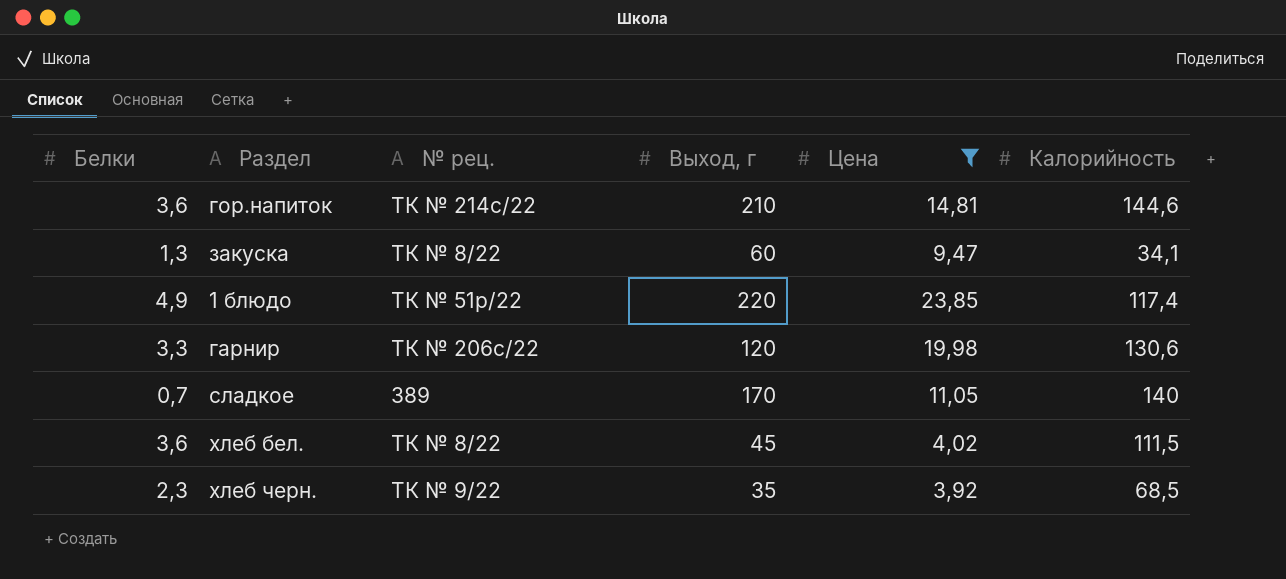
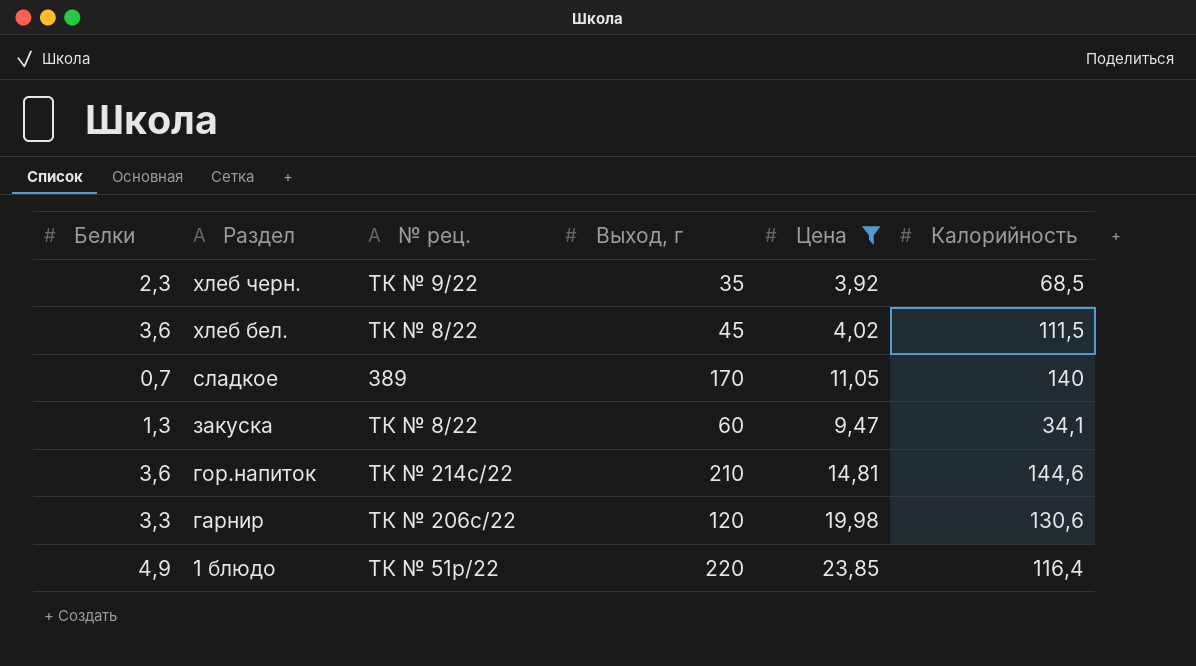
row order: none -> Раздел descending
1 блюдо | Калорийность: 117,4 -> 116,4

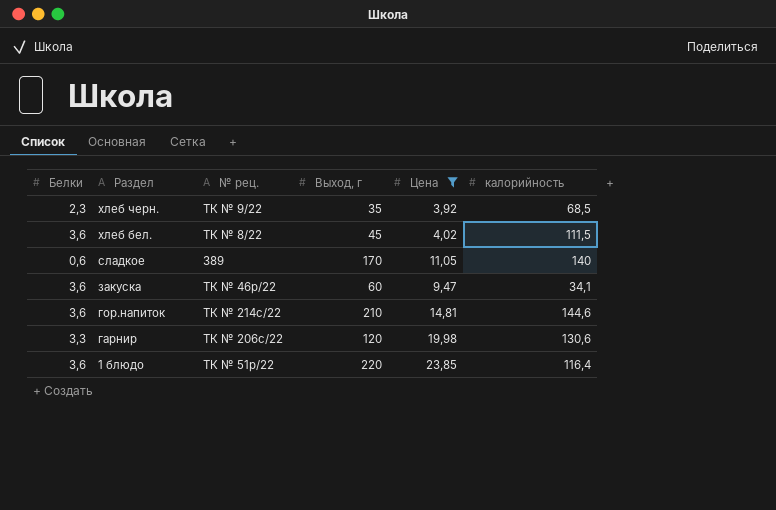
column name: Калорийность -> калорийность
сладкое | Белки: 0,7 -> 0,6
закуска | Белки: 1,3 -> 3,6
закуска | № рец.: ТК № 8/22 -> ТК № 46р/22
1 блюдо | Белки: 4,9 -> 3,6

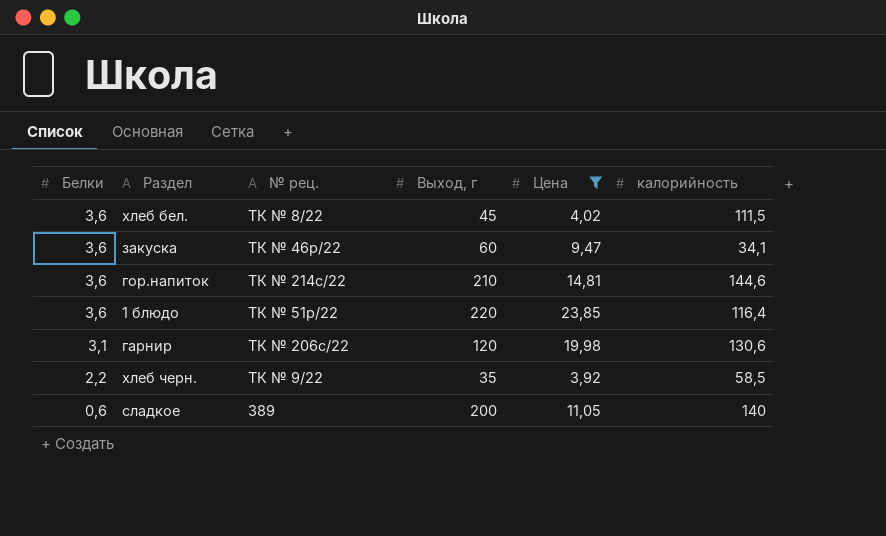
row order: Раздел descending -> Белки descending
гарнир | Белки: 3,3 -> 3,1
хлеб черн. | Белки: 2,3 -> 2,2
хлеб черн. | калорийность: 68,5 -> 58,5
сладкое | Выход, г: 170 -> 200

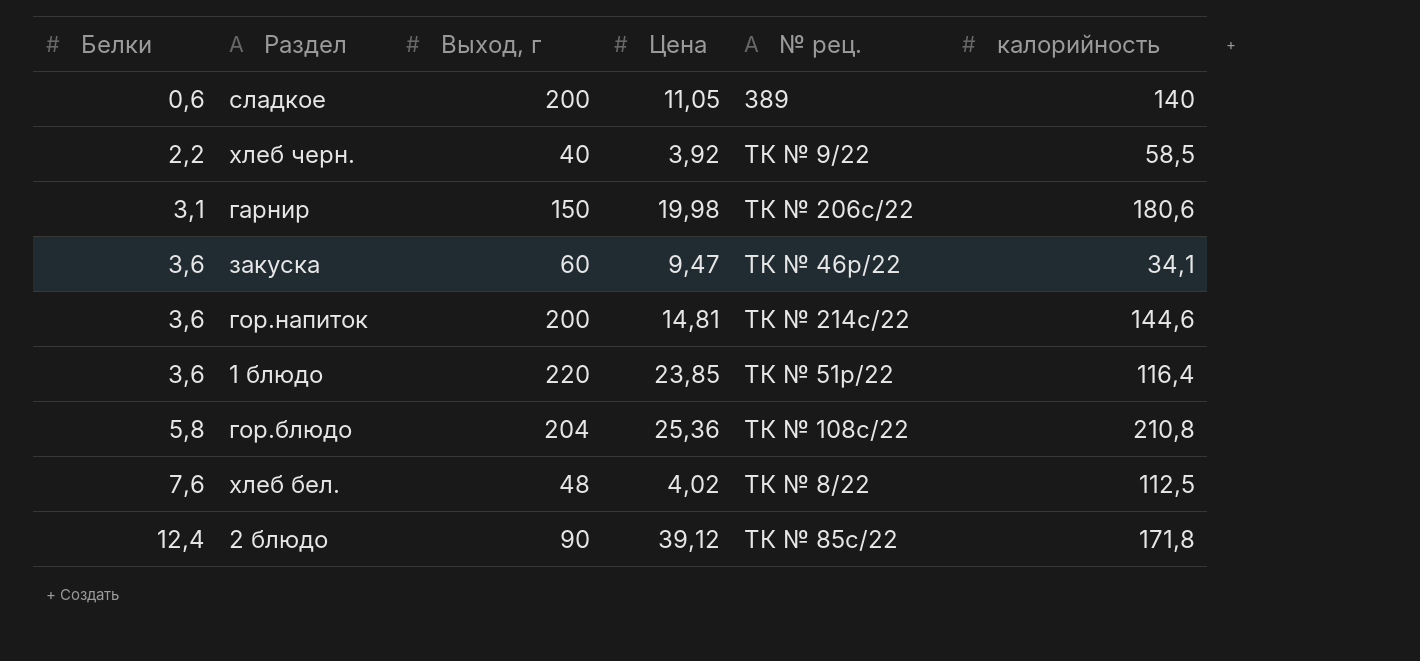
filter: Цена <= 23,85 -> none
row order: Белки descending -> Белки ascending
column № рец. | position: 3 -> 5
хлеб черн. | Выход, г: 35 -> 40
гарнир | Выход, г: 120 -> 150
гарнир | калорийность: 130,6 -> 180,6
гор.напиток | Выход, г: 210 -> 200
хлеб бел. | Белки: 3,6 -> 7,6
хлеб бел. | Выход, г: 45 -> 48
хлеб бел. | калорийность: 111,5 -> 112,5

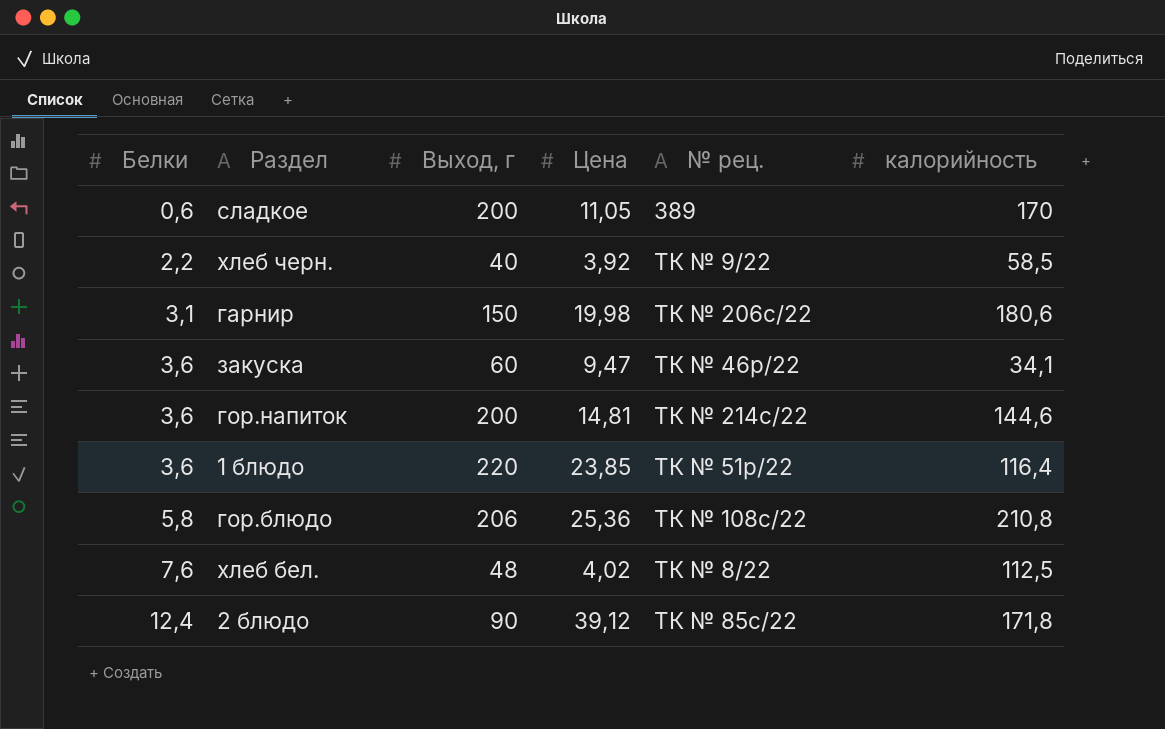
сладкое | калорийность: 140 -> 170
гор.блюдо | Выход, г: 204 -> 206

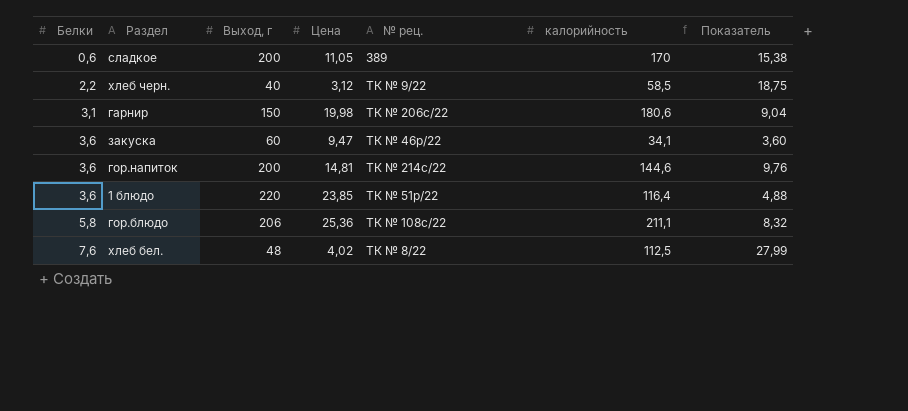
column Показатель | formula: none -> [калорийность] / [Цена]
row 2 блюдо: 12,4 | 90 | 39,12 | ТК № 85с/22 | 171,8 -> none
хлеб черн. | Цена: 3,92 -> 3,12
гор.блюдо | калорийность: 210,8 -> 211,1

